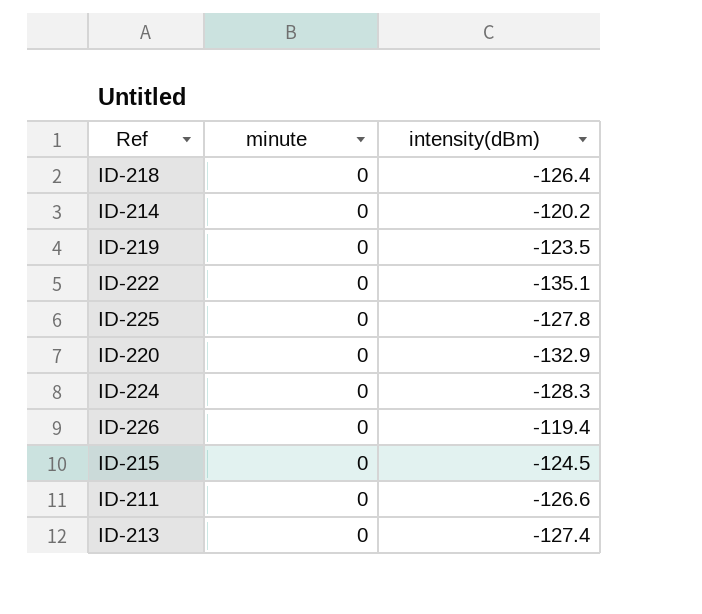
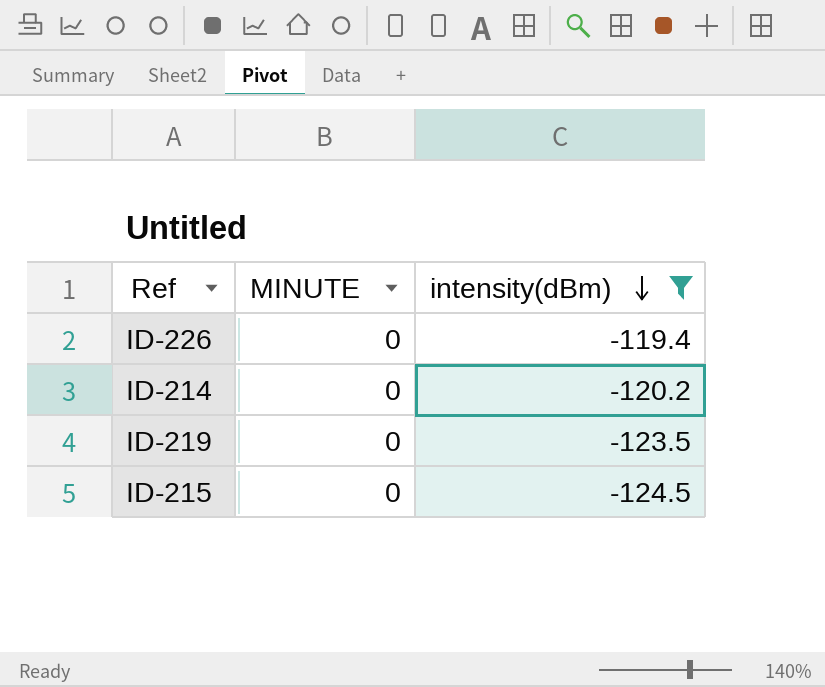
filter: none -> intensity(dBm) >= -124.5
row order: none -> intensity(dBm) descending
column name: minute -> MINUTE

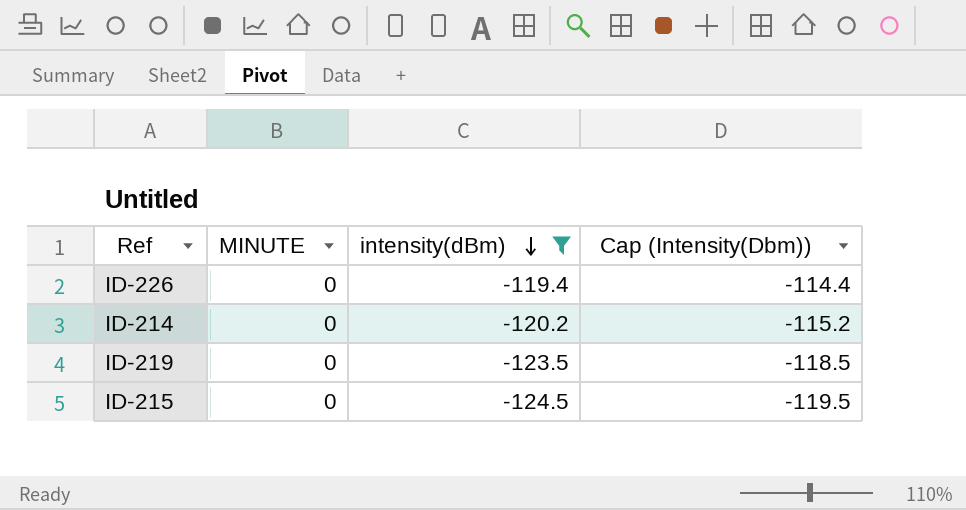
column Cap (Intensity(Dbm)) | formula: none -> [intensity(dBm)] + 5

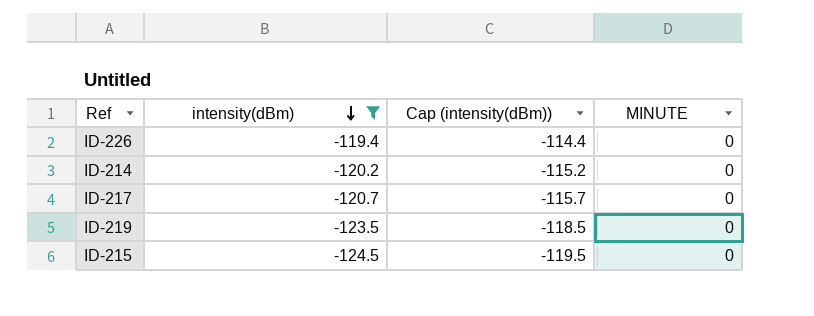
column name: Cap (Intensity(Dbm)) -> Cap (intensity(dBm))
column MINUTE | position: 2 -> 4
row ID-217: none -> -120.7 | -115.7 | 0

